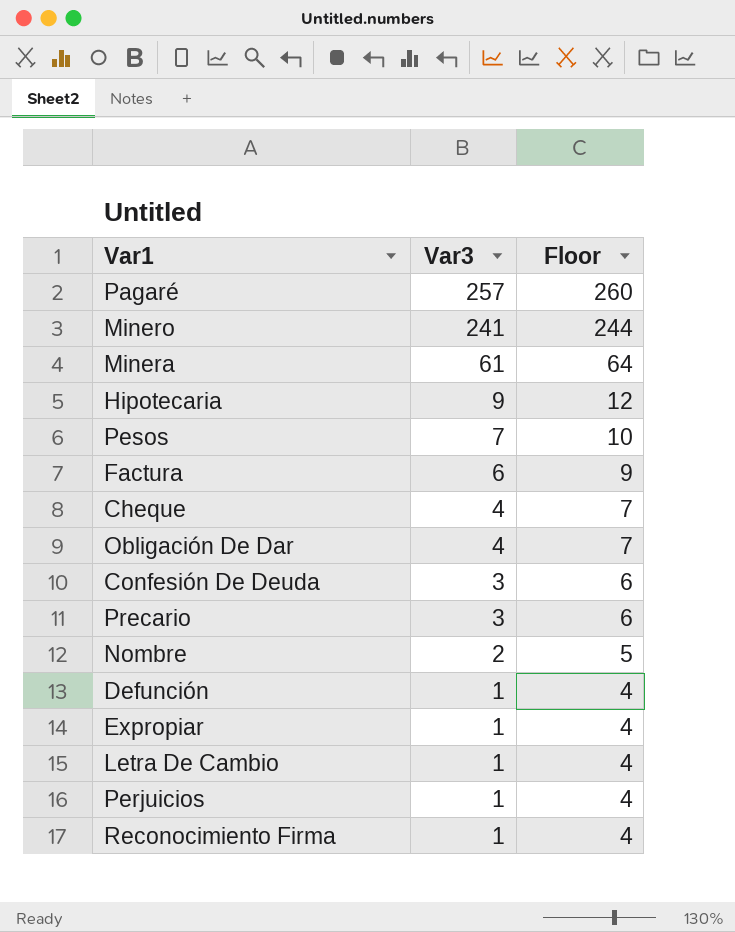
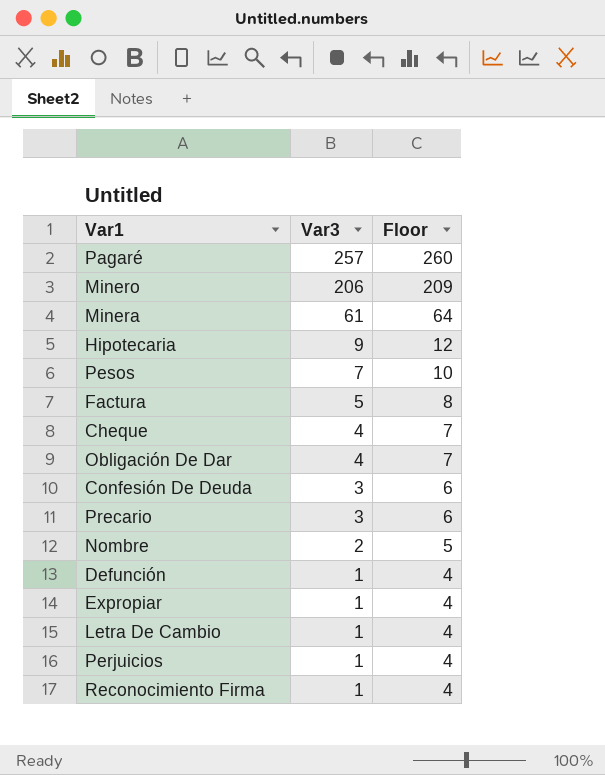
Minero | Var3: 241 -> 206
Minero | Floor: 244 -> 209
Factura | Var3: 6 -> 5
Factura | Floor: 9 -> 8

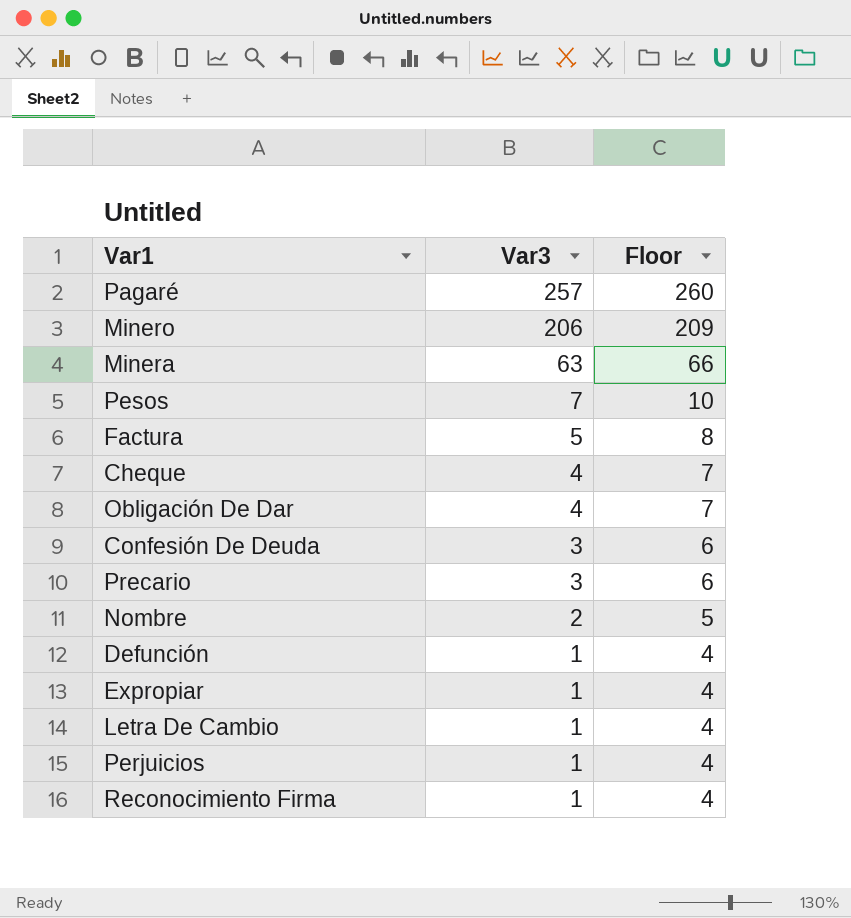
row Hipotecaria: 9 | 12 -> none
Minera | Var3: 61 -> 63
Minera | Floor: 64 -> 66

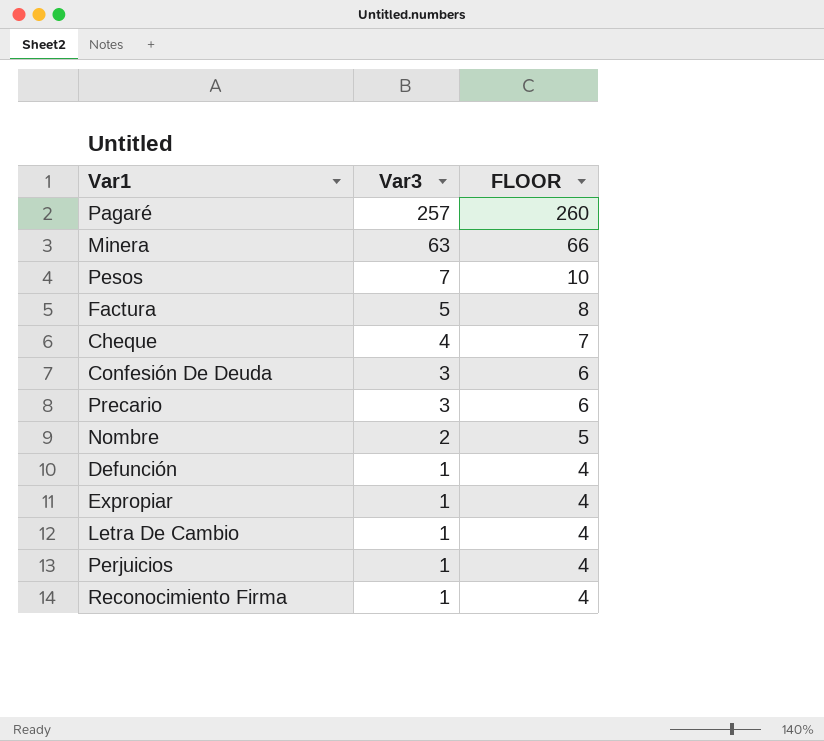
column name: Floor -> FLOOR
row Minero: 206 | 209 -> none
row Obligación De Dar: 4 | 7 -> none

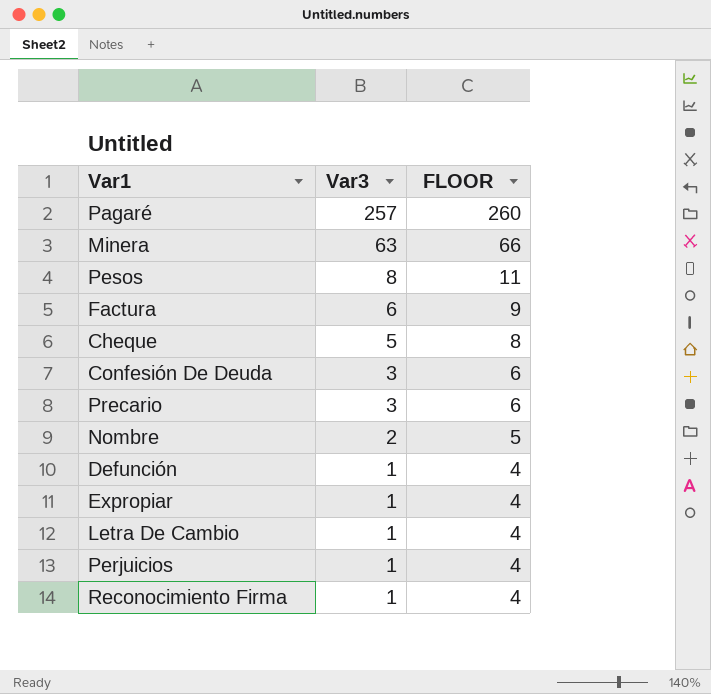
Pesos | Var3: 7 -> 8
Pesos | FLOOR: 10 -> 11
Factura | Var3: 5 -> 6
Factura | FLOOR: 8 -> 9
Cheque | Var3: 4 -> 5
Cheque | FLOOR: 7 -> 8

